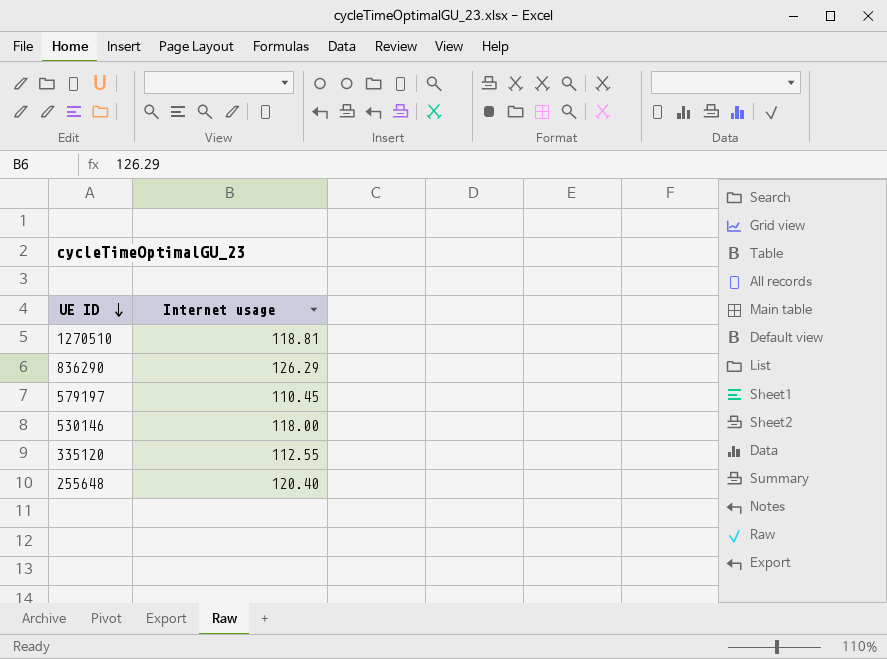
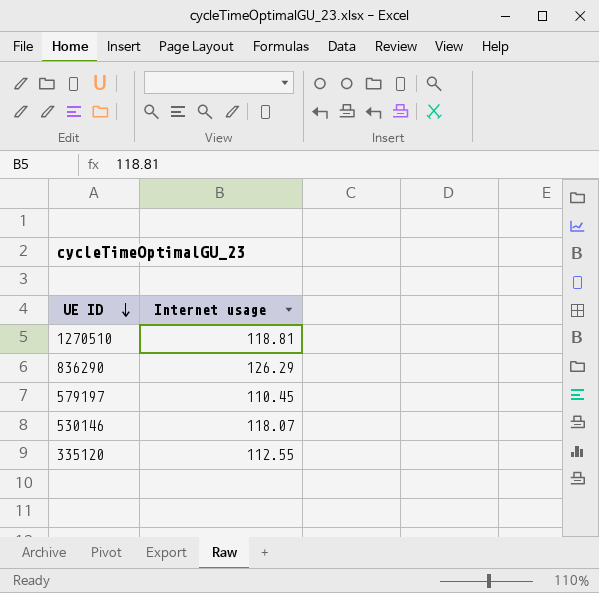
row 255648: 120.40 -> none
530146 | Internet usage: 118.00 -> 118.07

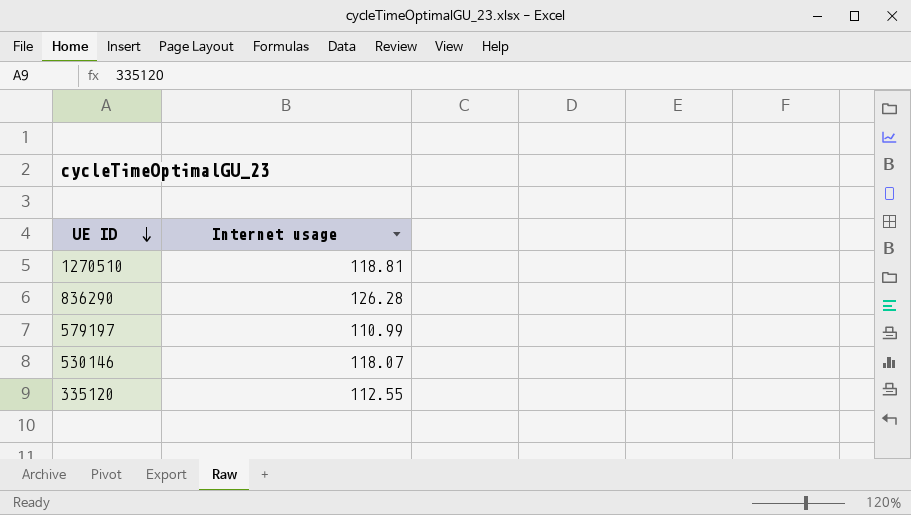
836290 | Internet usage: 126.29 -> 126.28
579197 | Internet usage: 110.45 -> 110.99

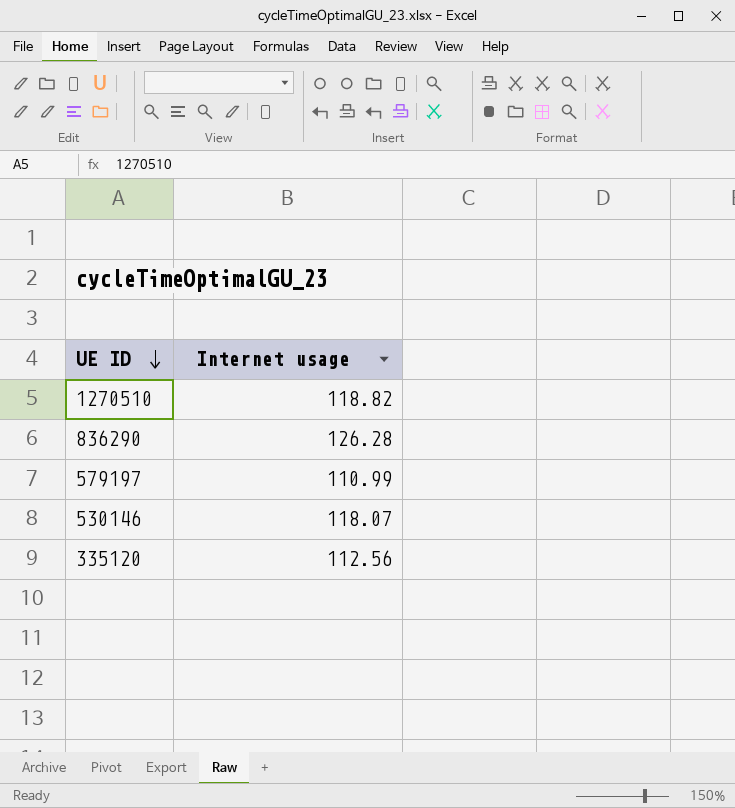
1270510 | Internet usage: 118.81 -> 118.82
335120 | Internet usage: 112.55 -> 112.56

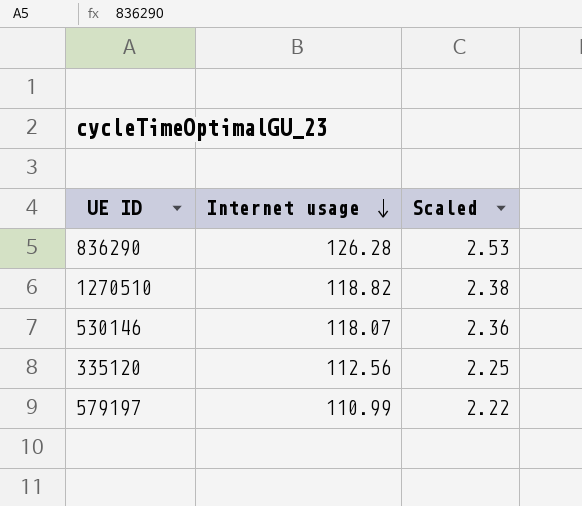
row order: UE ID descending -> Internet usage descending
column Scaled | formula: none -> [Internet usage] * 0.02

